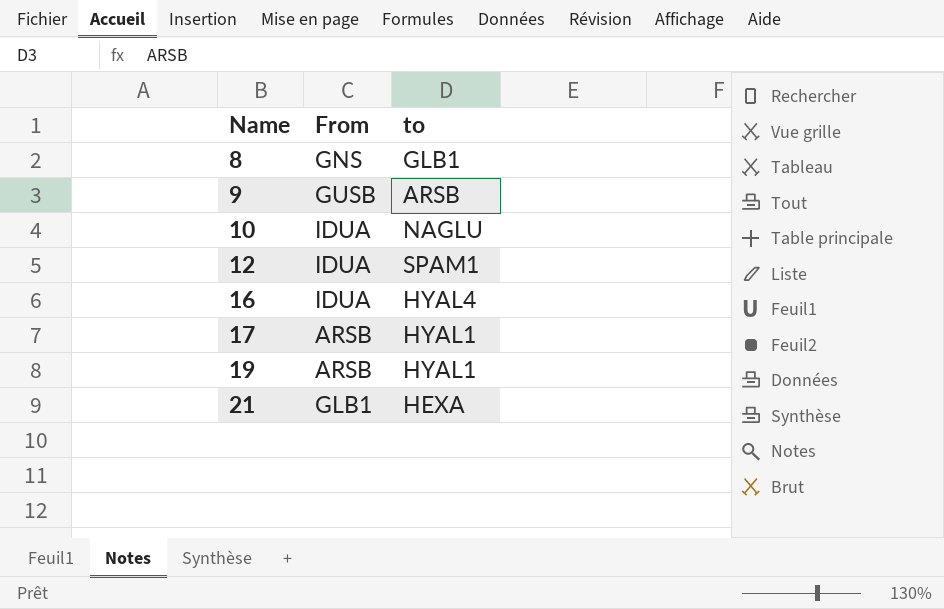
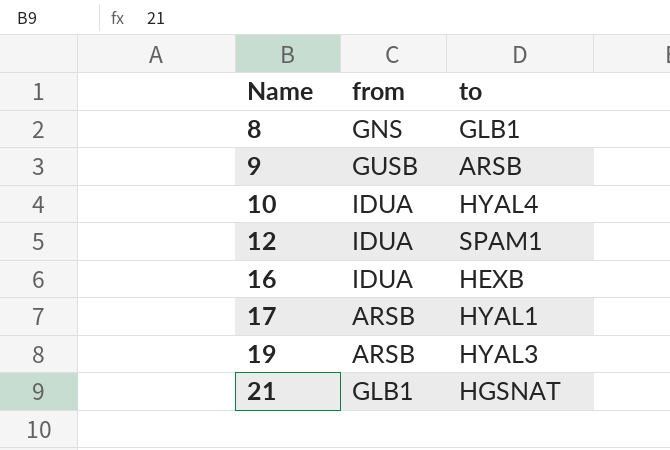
column name: From -> from
10 | to: NAGLU -> HYAL4
16 | to: HYAL4 -> HEXB
19 | to: HYAL1 -> HYAL3
21 | to: HEXA -> HGSNAT

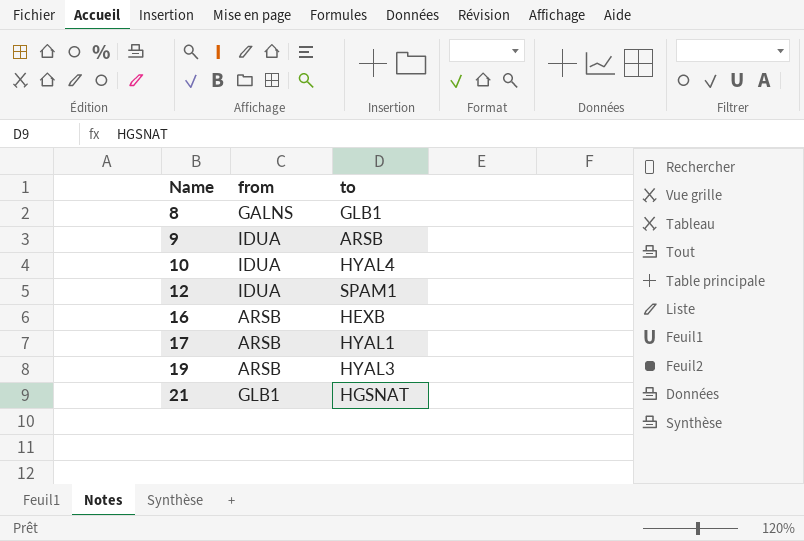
8 | from: GNS -> GALNS
9 | from: GUSB -> IDUA
16 | from: IDUA -> ARSB

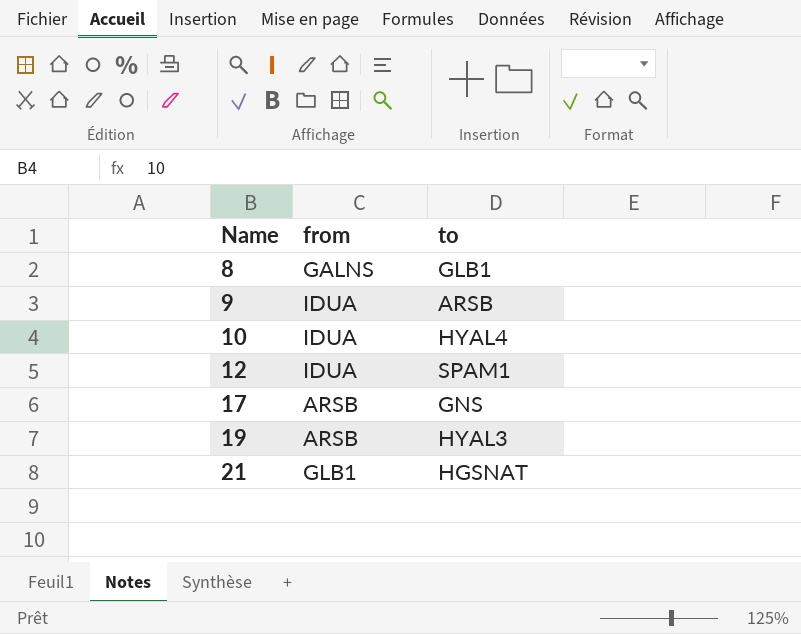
row 16: ARSB | HEXB -> none
17 | to: HYAL1 -> GNS

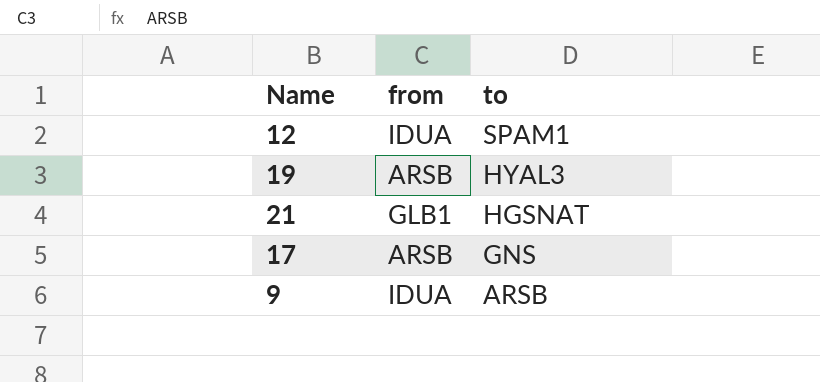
row order: Name ascending -> to descending
row 8: GALNS | GLB1 -> none
row 10: IDUA | HYAL4 -> none

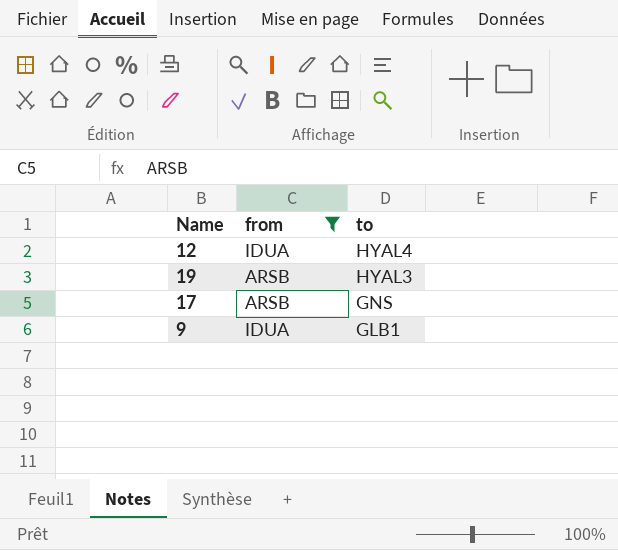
filter: none -> from != GLB1
12 | to: SPAM1 -> HYAL4
9 | to: ARSB -> GLB1

